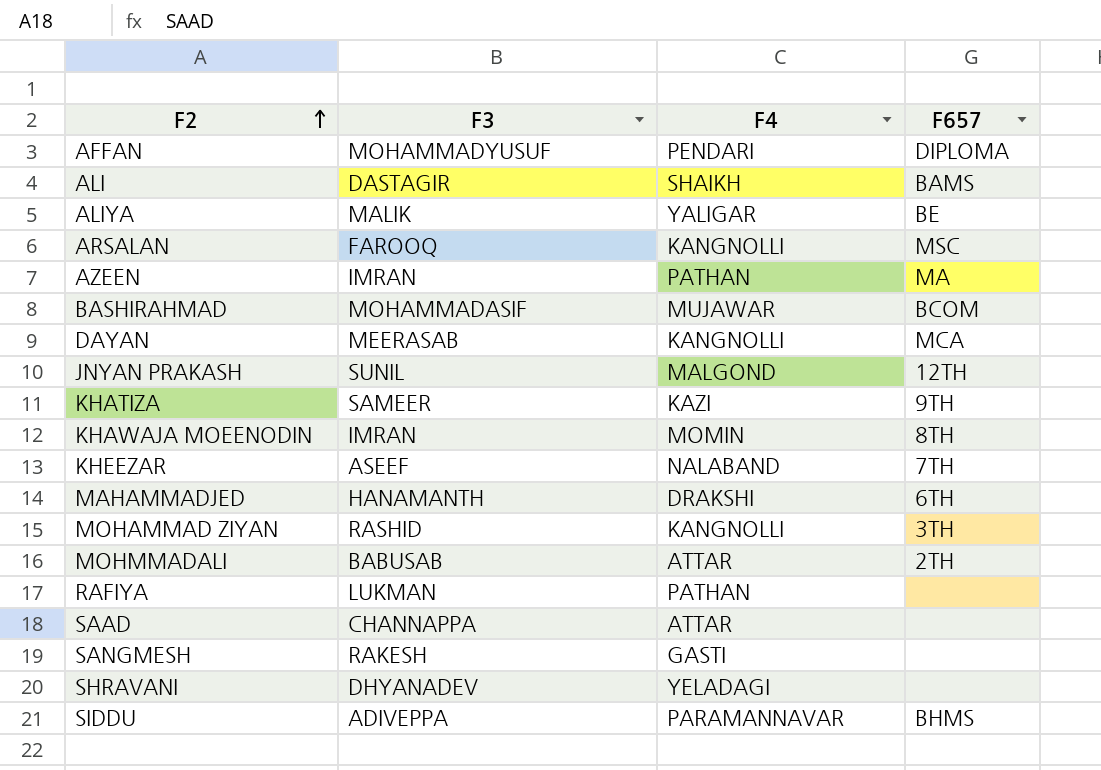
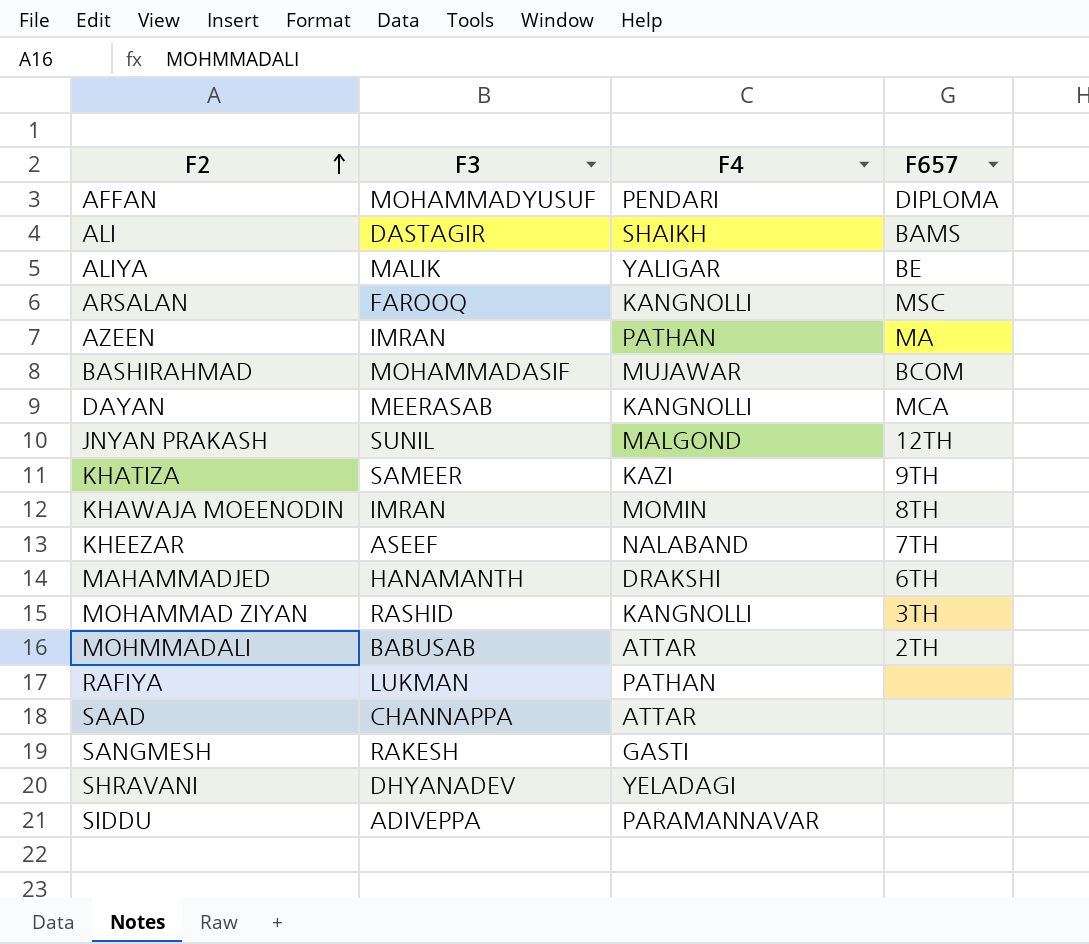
SIDDU | F657: BHMS -> none

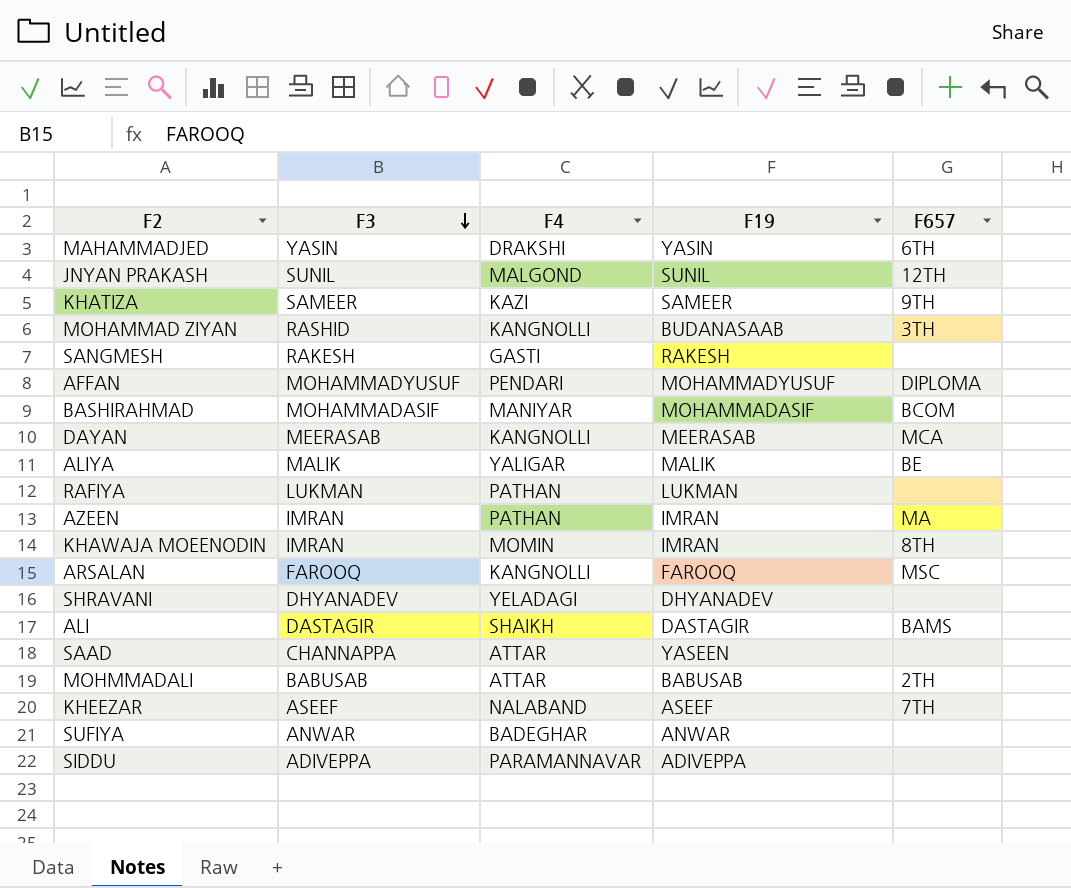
row order: F2 ascending -> F3 descending
column F19 | position: none -> 4
MAHAMMADJED | F3: HANAMANTH -> YASIN
BASHIRAHMAD | F4: MUJAWAR -> MANIYAR
row SUFIYA: none -> ANWAR | BADEGHAR | ANWAR | none

